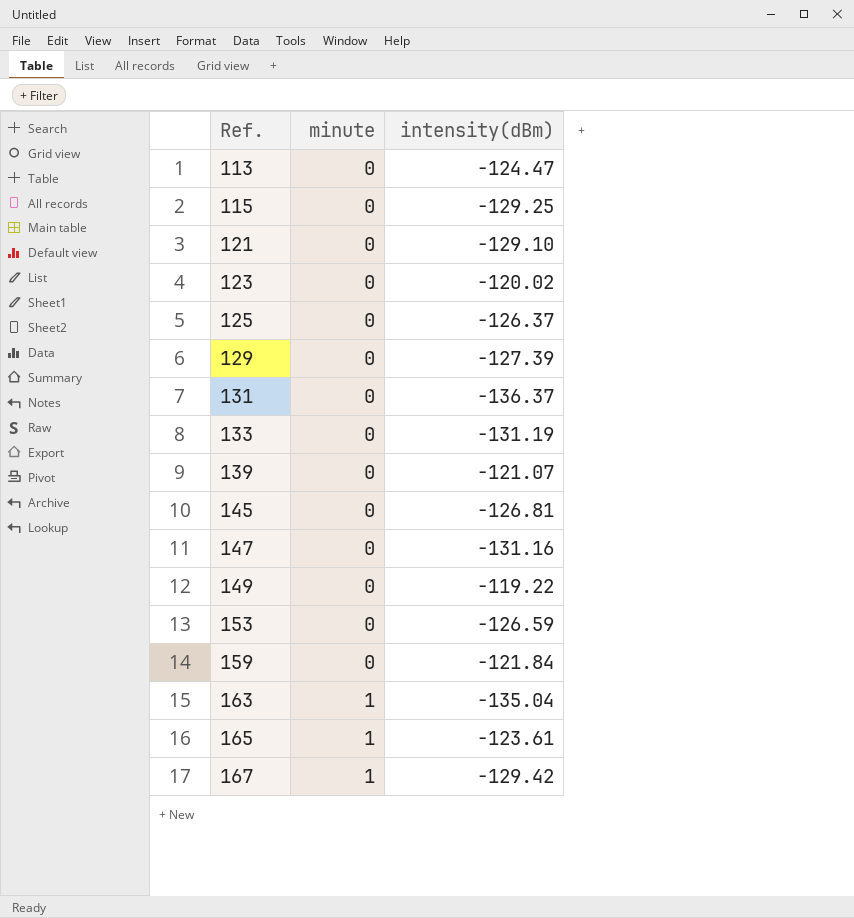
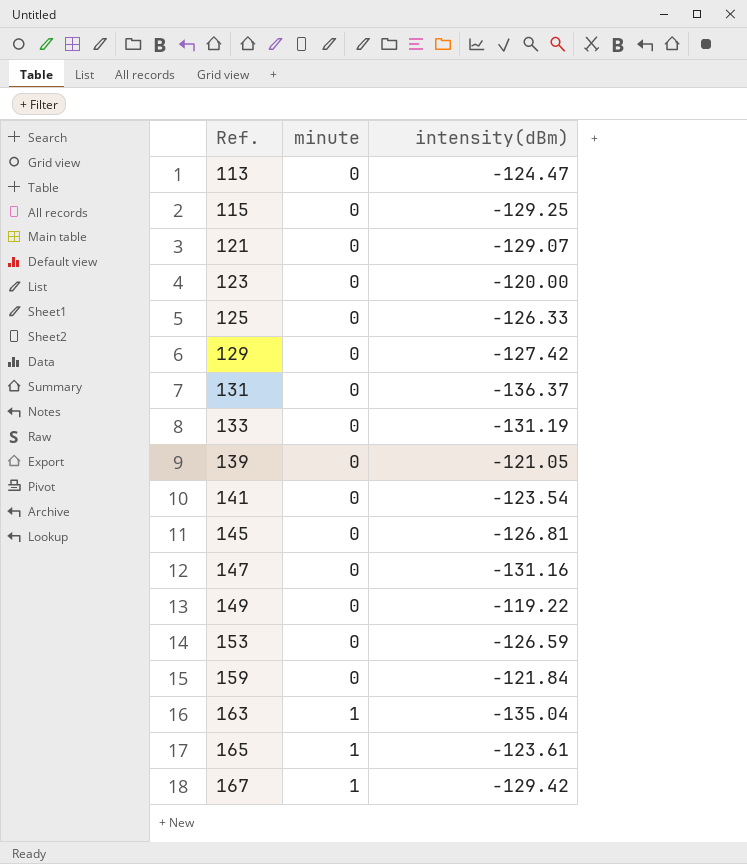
121 | intensity(dBm): -129.10 -> -129.07
123 | intensity(dBm): -120.02 -> -120.00
125 | intensity(dBm): -126.37 -> -126.33
129 | intensity(dBm): -127.39 -> -127.42
139 | intensity(dBm): -121.07 -> -121.05
row 141: none -> 0 | -123.54

